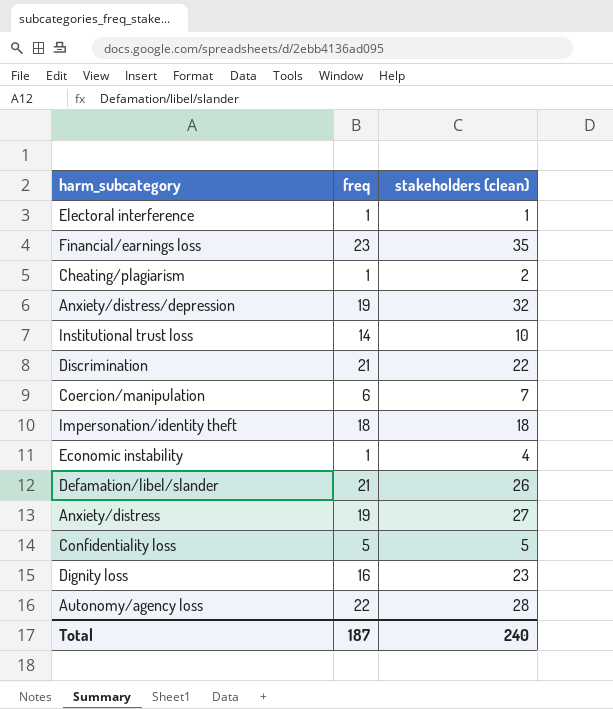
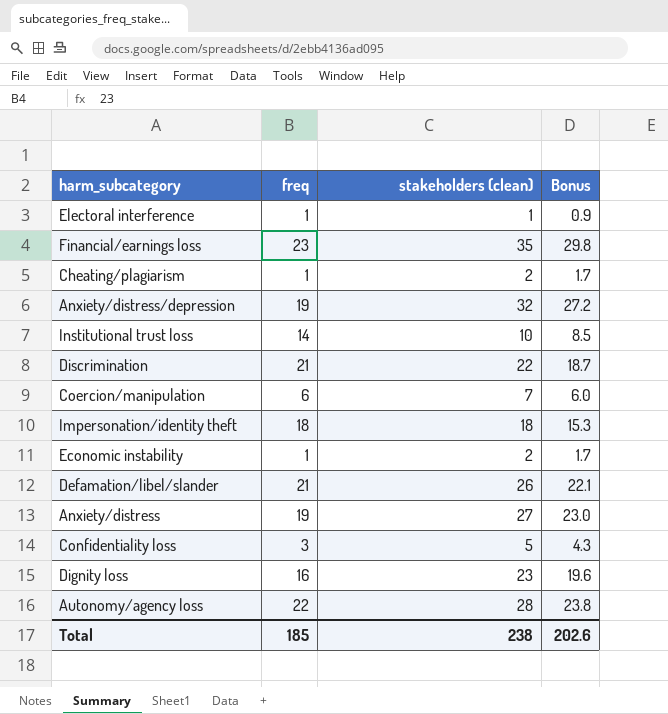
column Bonus | formula: none -> [stakeholders (clean)] * 0.85
Economic instability | stakeholders (clean): 4 -> 2
Confidentiality loss | freq: 5 -> 3
Total | freq: 187 -> 185
Total | stakeholders (clean): 240 -> 238

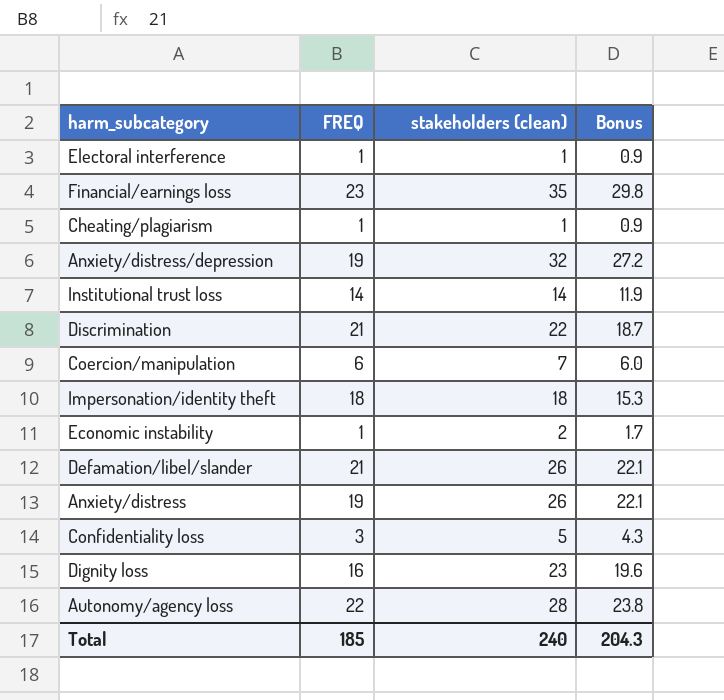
column name: freq -> FREQ
Cheating/plagiarism | stakeholders (clean): 2 -> 1
Cheating/plagiarism | Bonus: 1.7 -> 0.9
Institutional trust loss | stakeholders (clean): 10 -> 14
Institutional trust loss | Bonus: 8.5 -> 11.9
Anxiety/distress | stakeholders (clean): 27 -> 26
Anxiety/distress | Bonus: 23.0 -> 22.1
Total | stakeholders (clean): 238 -> 240
Total | Bonus: 202.6 -> 204.3

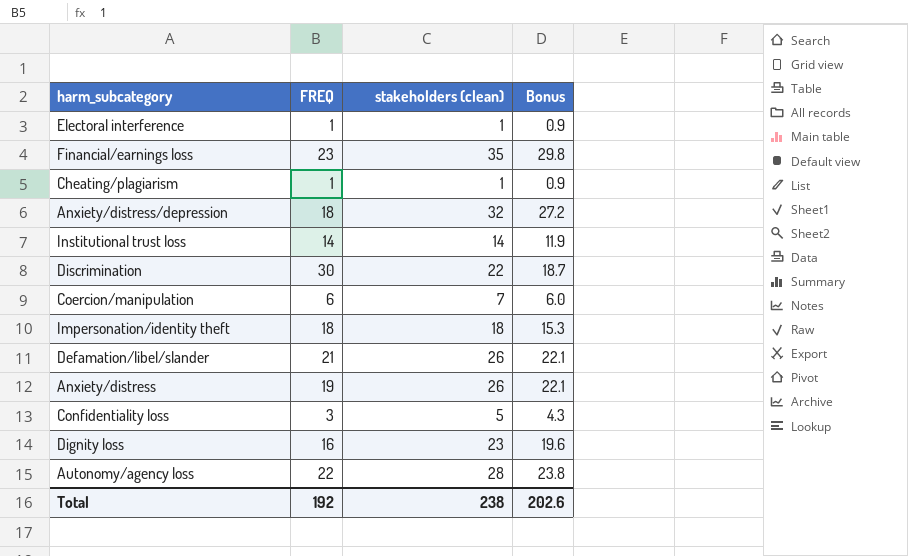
row Economic instability: 1 | 2 | 1.7 -> none
Anxiety/distress/depression | FREQ: 19 -> 18
Discrimination | FREQ: 21 -> 30
Total | FREQ: 185 -> 192
Total | stakeholders (clean): 240 -> 238
Total | Bonus: 204.3 -> 202.6

